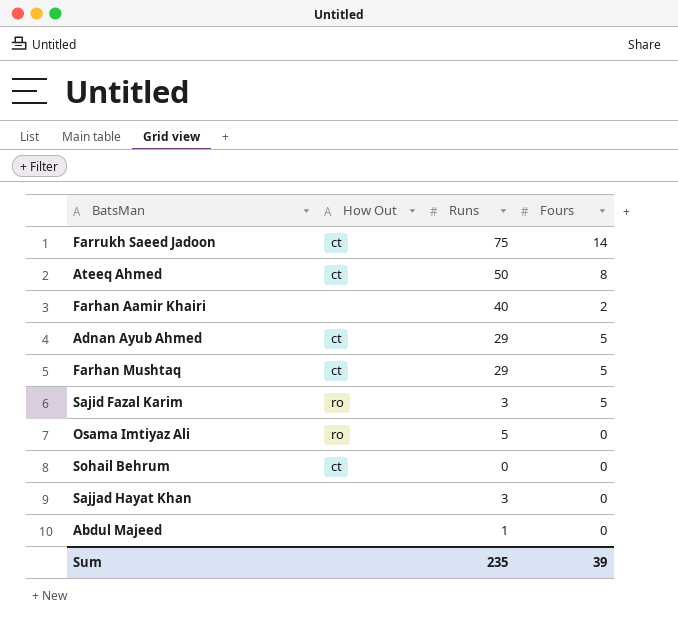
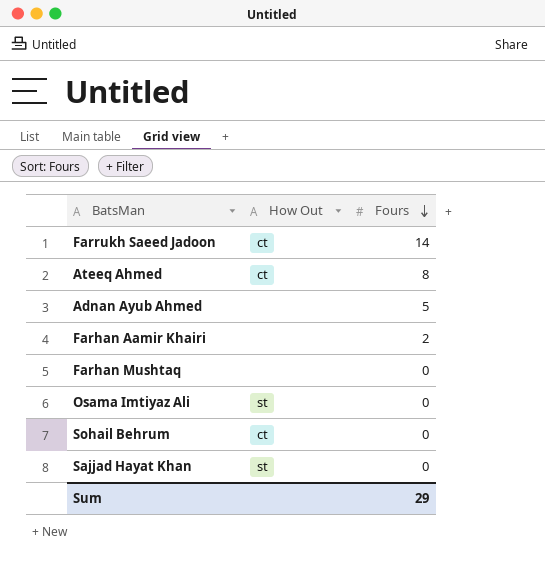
row order: none -> Fours descending
column Runs | position: 3 -> none
row Sajid Fazal Karim: ro | 3 | 5 -> none
row Abdul Majeed: none | 1 | 0 -> none
Adnan Ayub Ahmed | How Out: ct -> none
Farhan Mushtaq | How Out: ct -> none
Farhan Mushtaq | Fours: 5 -> 0
Osama Imtiyaz Ali | How Out: ro -> st
Sajjad Hayat Khan | How Out: none -> st
Sum | Fours: 39 -> 29

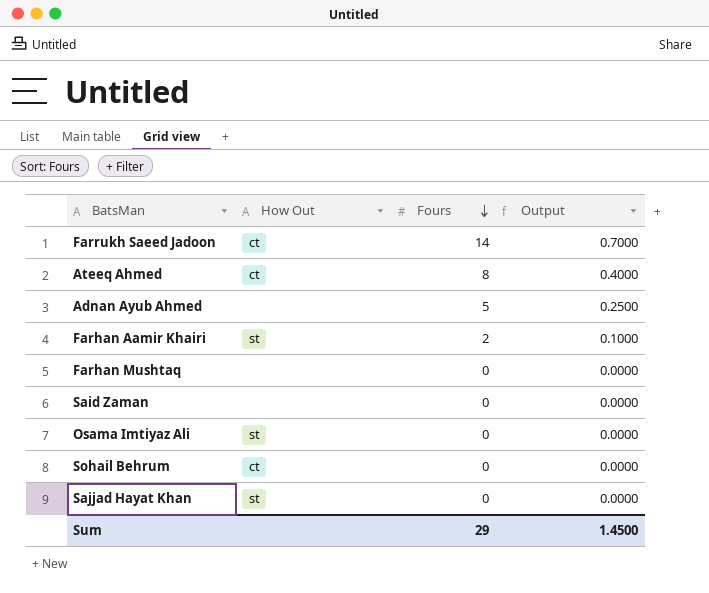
column Output | formula: none -> [Fours] * 0.05
Farhan Aamir Khairi | How Out: none -> st
row Said Zaman: none -> none | 0 | 0.0000

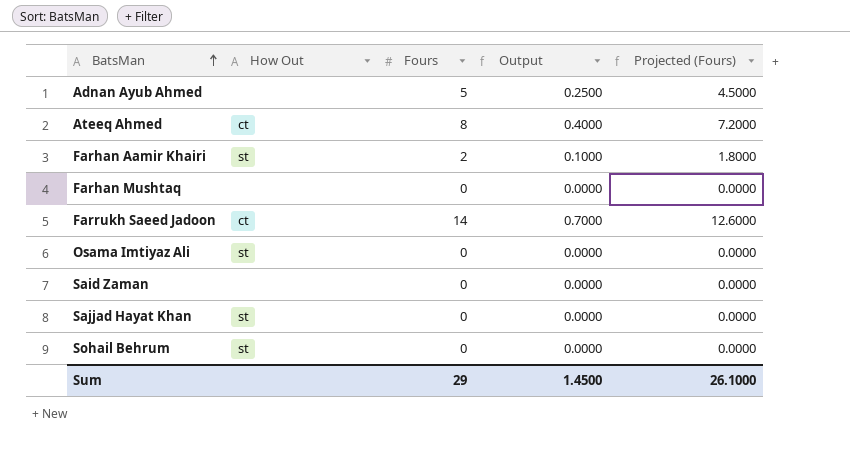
row order: Fours descending -> BatsMan ascending
column Projected (Fours) | formula: none -> [Fours] * 0.9
Sohail Behrum | How Out: ct -> st

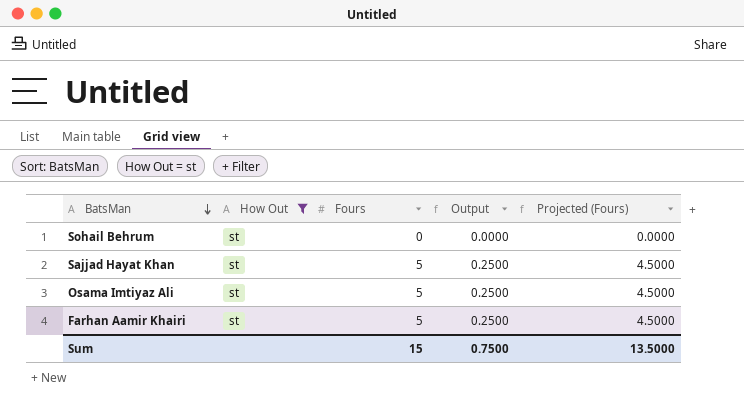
filter: none -> How Out = st
row order: BatsMan ascending -> BatsMan descending
Sajjad Hayat Khan | Fours: 0 -> 5
Sajjad Hayat Khan | Output: 0.0000 -> 0.2500
Sajjad Hayat Khan | Projected (Fours): 0.0000 -> 4.5000
Osama Imtiyaz Ali | Fours: 0 -> 5
Osama Imtiyaz Ali | Output: 0.0000 -> 0.2500
Osama Imtiyaz Ali | Projected (Fours): 0.0000 -> 4.5000
Farhan Aamir Khairi | Fours: 2 -> 5
Farhan Aamir Khairi | Output: 0.1000 -> 0.2500
Farhan Aamir Khairi | Projected (Fours): 1.8000 -> 4.5000
Sum | Fours: 29 -> 15
Sum | Output: 1.4500 -> 0.7500
Sum | Projected (Fours): 26.1000 -> 13.5000

